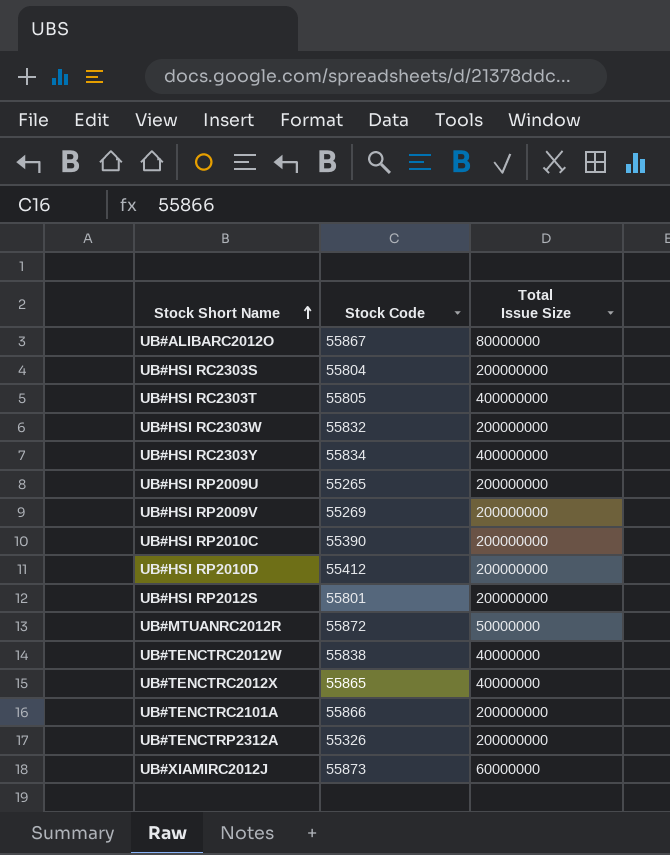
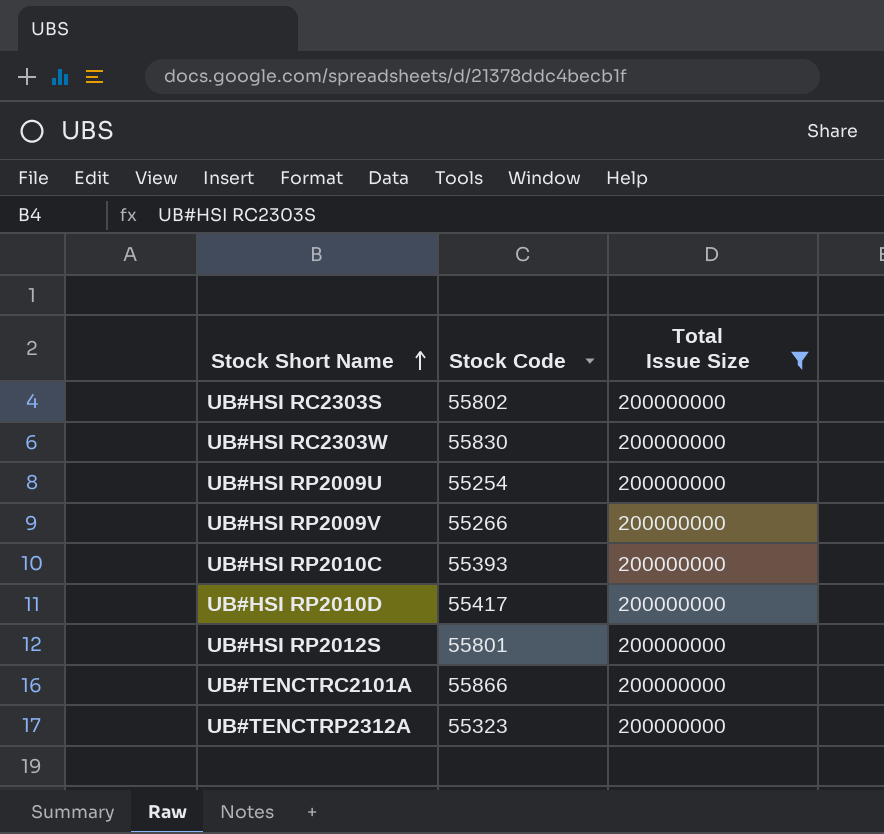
filter: none -> Total Issue Size = 200000000
UB#HSI RC2303S | Stock Code: 55804 -> 55802
UB#HSI RC2303W | Stock Code: 55832 -> 55830
UB#HSI RP2009U | Stock Code: 55265 -> 55254
UB#HSI RP2009V | Stock Code: 55269 -> 55266
UB#HSI RP2010C | Stock Code: 55390 -> 55393
UB#HSI RP2010D | Stock Code: 55412 -> 55417
UB#TENCTRP2312A | Stock Code: 55326 -> 55323

